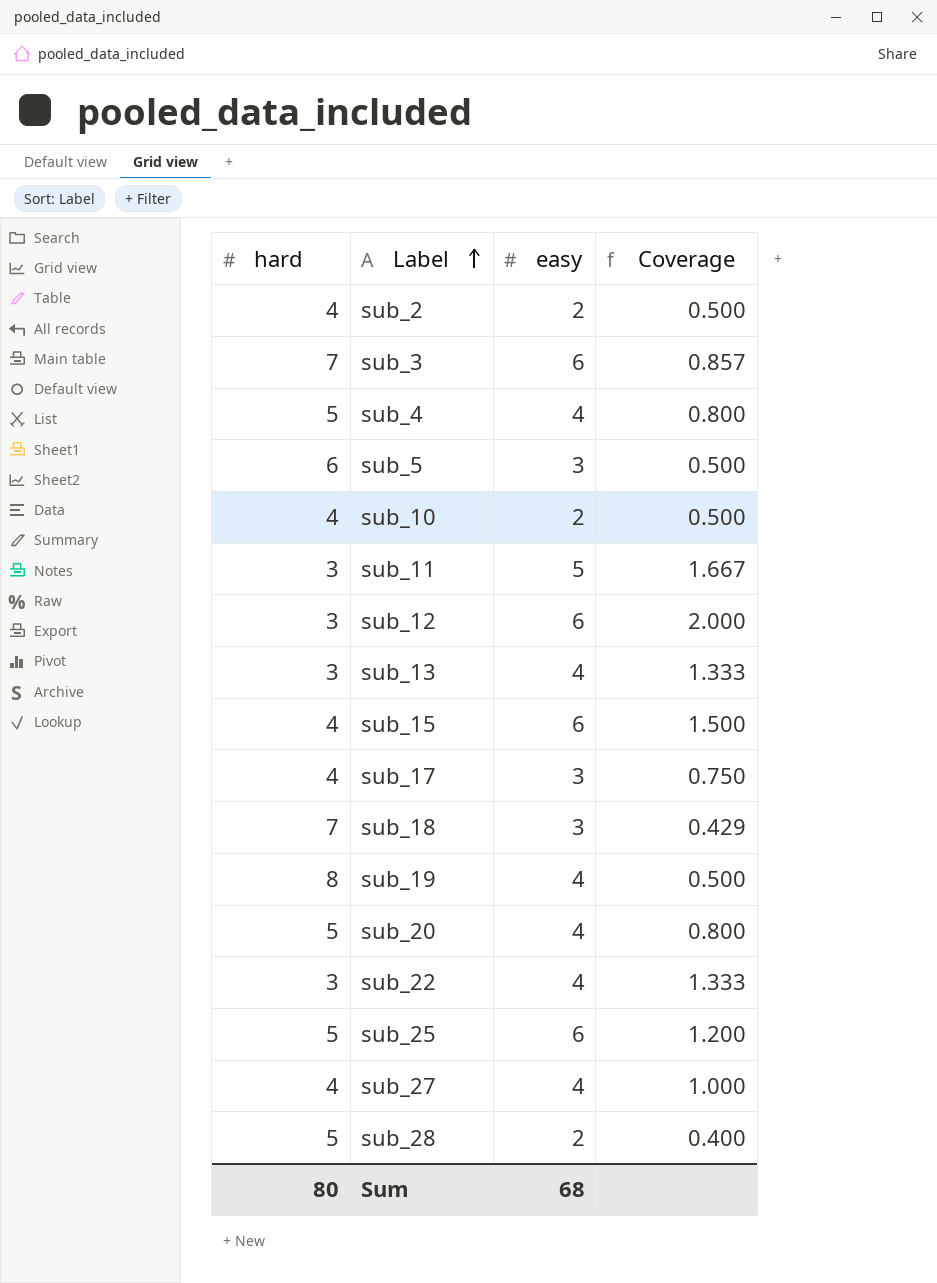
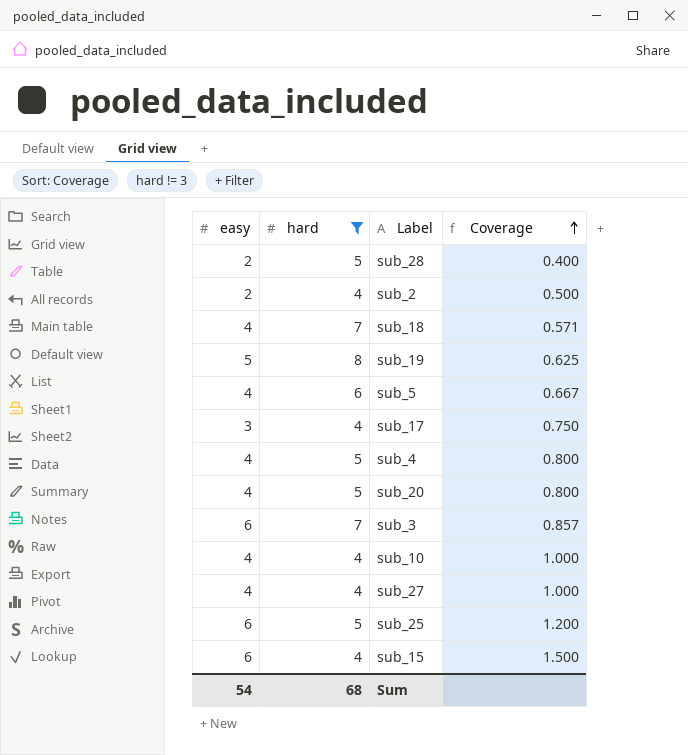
filter: none -> hard != 3
row order: Label ascending -> Coverage ascending
column easy | position: 3 -> 1
sub_18 | easy: 3 -> 4
sub_18 | Coverage: 0.429 -> 0.571
sub_19 | easy: 4 -> 5
sub_19 | Coverage: 0.500 -> 0.625
sub_5 | easy: 3 -> 4
sub_5 | Coverage: 0.500 -> 0.667
sub_10 | easy: 2 -> 4
sub_10 | Coverage: 0.500 -> 1.000
Sum | easy: 68 -> 54
Sum | hard: 80 -> 68

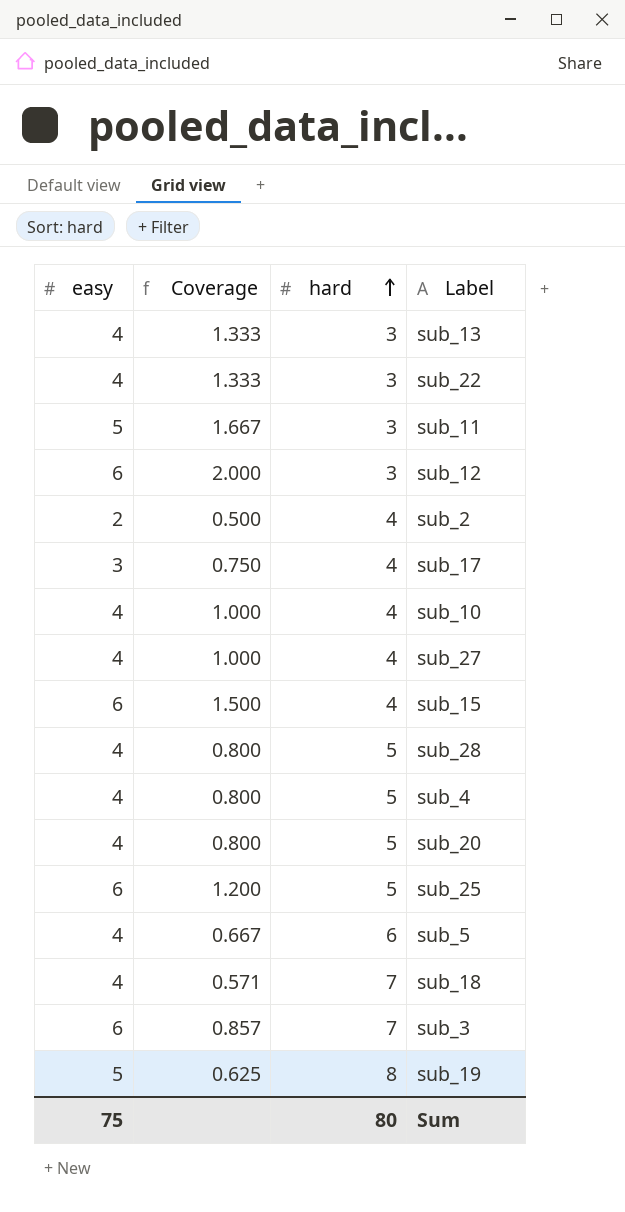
filter: hard != 3 -> none
row order: Coverage ascending -> hard ascending
column Coverage | position: 4 -> 2
sub_28 | easy: 2 -> 4
sub_28 | Coverage: 0.400 -> 0.800
Sum | easy: 54 -> 75
Sum | hard: 68 -> 80

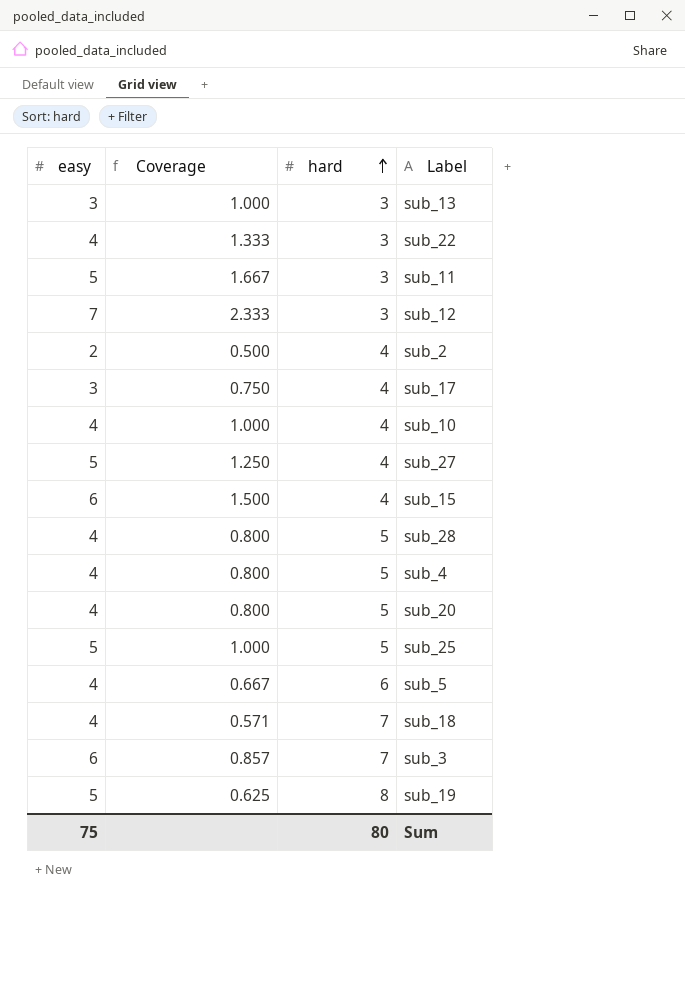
sub_13 | easy: 4 -> 3
sub_13 | Coverage: 1.333 -> 1.000
sub_12 | easy: 6 -> 7
sub_12 | Coverage: 2.000 -> 2.333
sub_27 | easy: 4 -> 5
sub_27 | Coverage: 1.000 -> 1.250
sub_25 | easy: 6 -> 5
sub_25 | Coverage: 1.200 -> 1.000

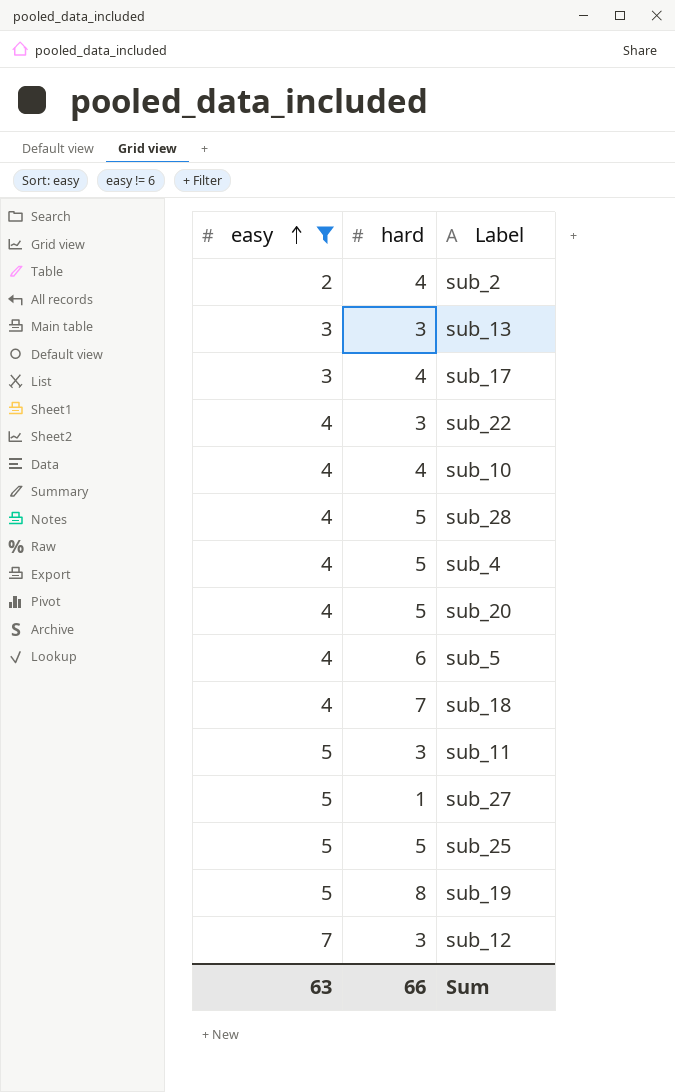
filter: none -> easy != 6
row order: hard ascending -> easy ascending
column Coverage | formula: [easy] / [hard] -> none
sub_27 | hard: 4 -> 1
Sum | easy: 75 -> 63
Sum | hard: 80 -> 66

